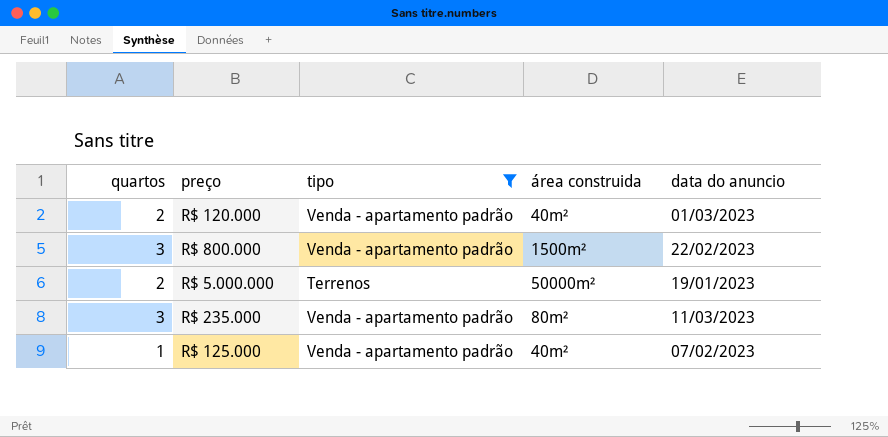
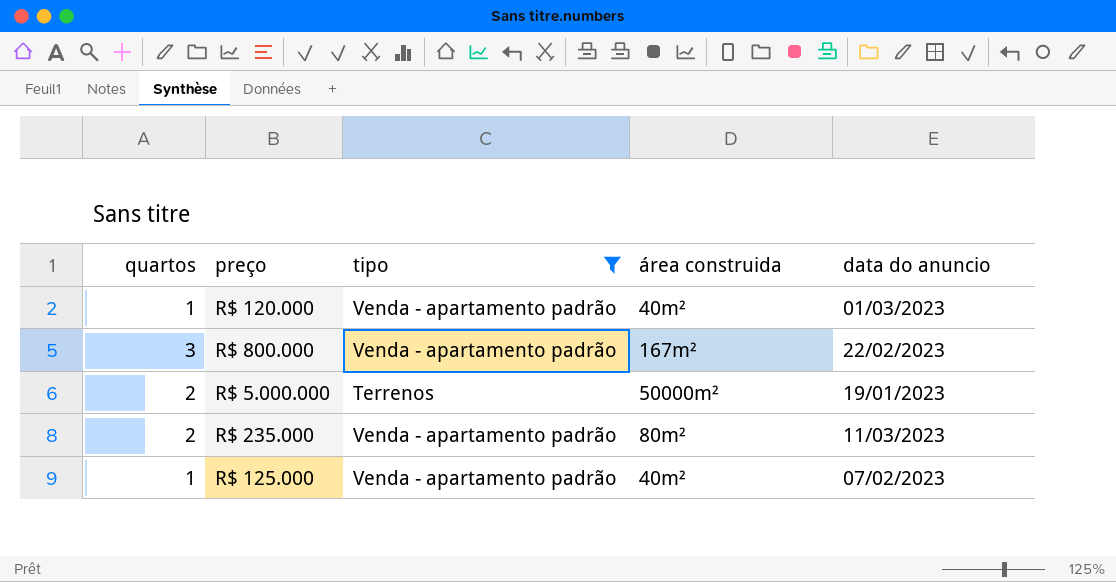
R$ 120.000 | quartos: 2 -> 1
R$ 800.000 | área construida: 1500m² -> 167m²
R$ 235.000 | quartos: 3 -> 2

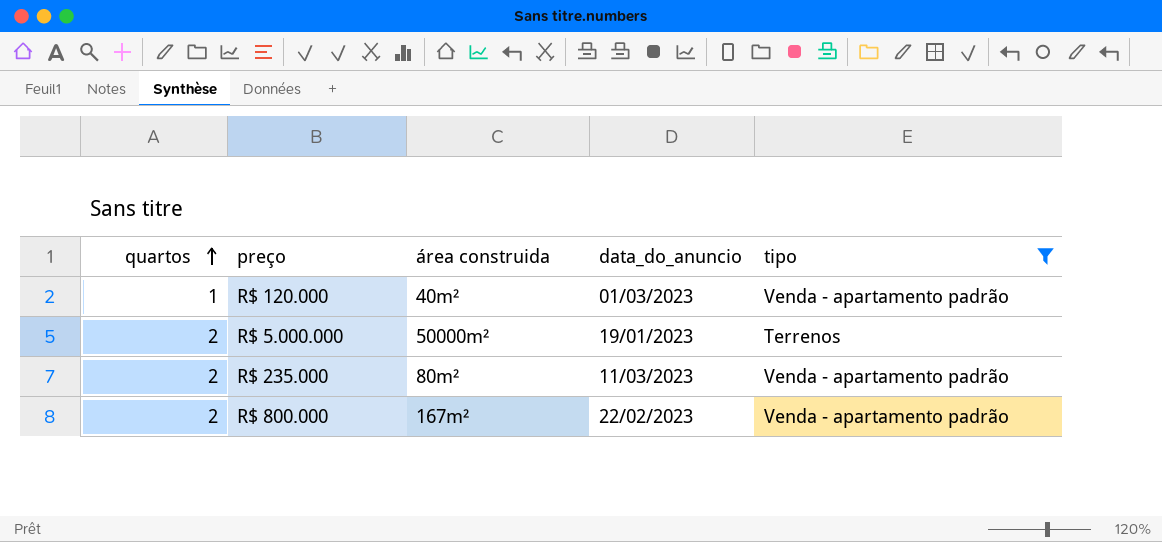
row order: none -> quartos ascending
column name: data do anuncio -> data_do_anuncio
column tipo | position: 3 -> 5
row R$ 125.000: 1 | Venda - apartamento padrão | 40m² | 07/02/2023 -> none
R$ 800.000 | quartos: 3 -> 2

